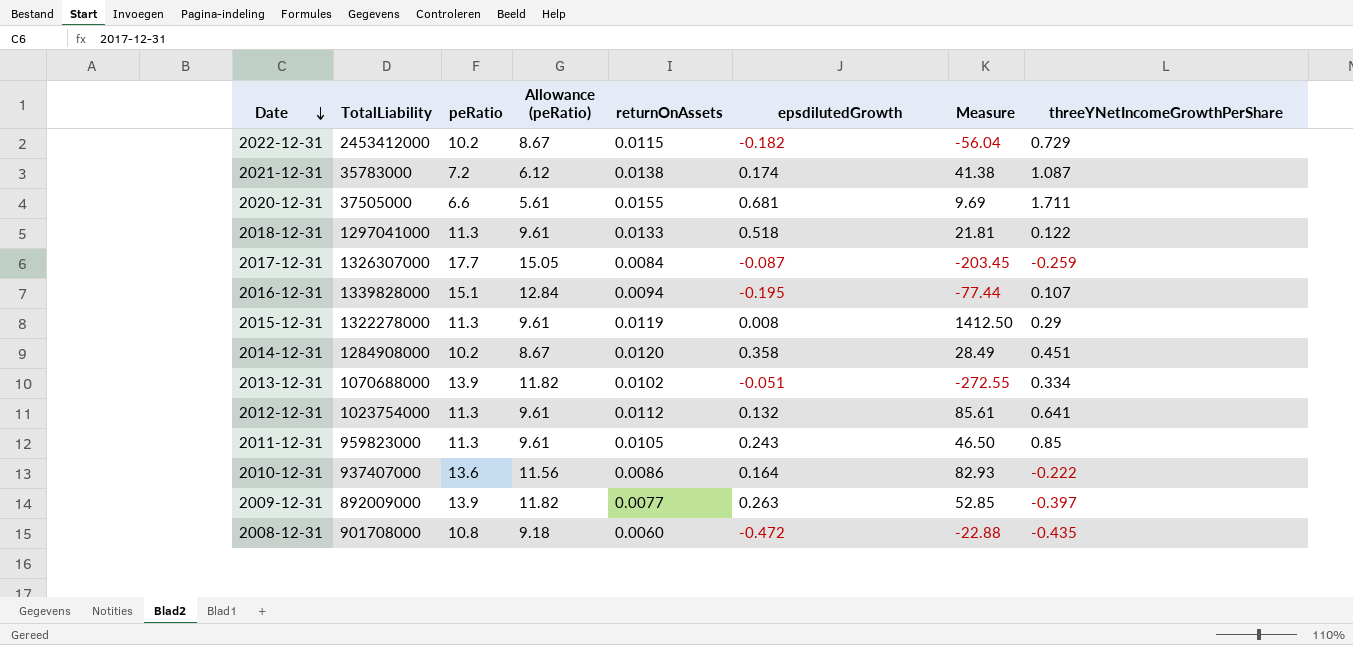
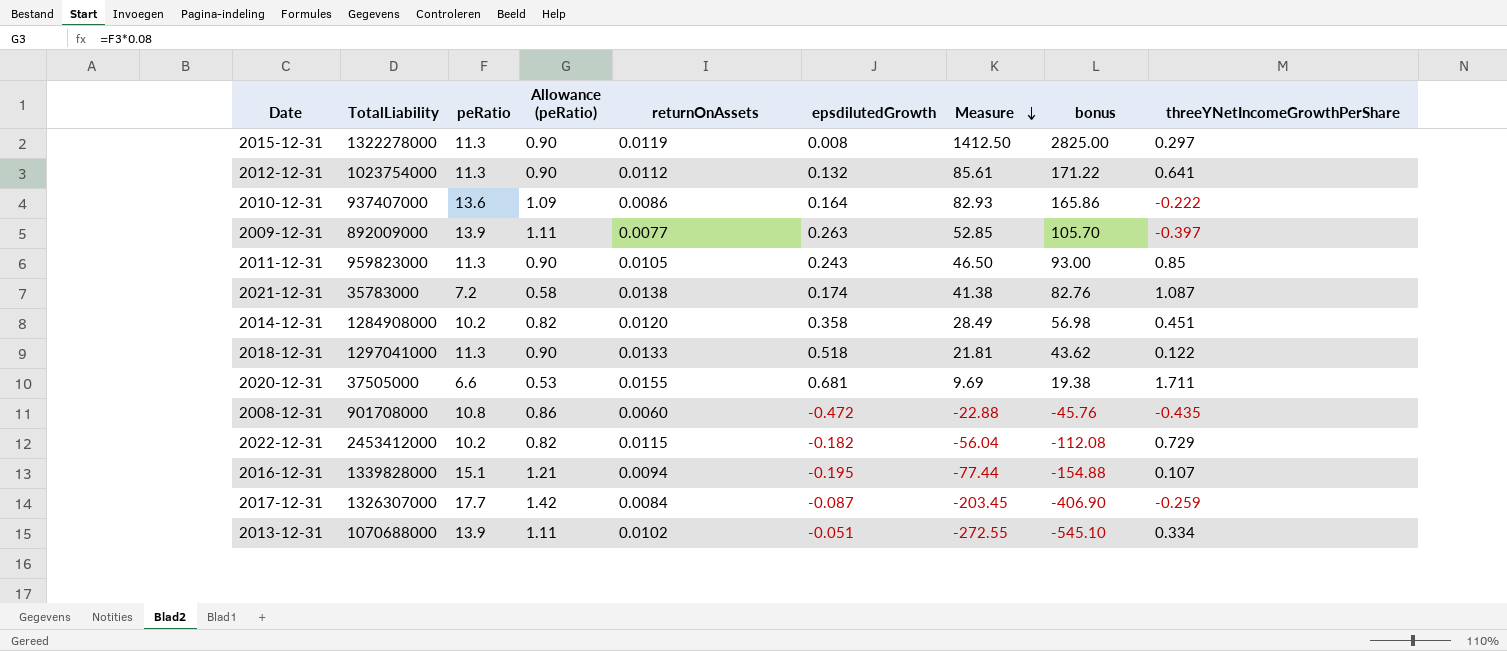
row order: Date descending -> Measure descending
column Allowance (peRatio) | formula: [peRatio] * 0.85 -> [peRatio] * 0.08
column bonus | formula: none -> [Measure] * 2
2015-12-31 | threeYNetIncomeGrowthPerShare: 0.29 -> 0.297

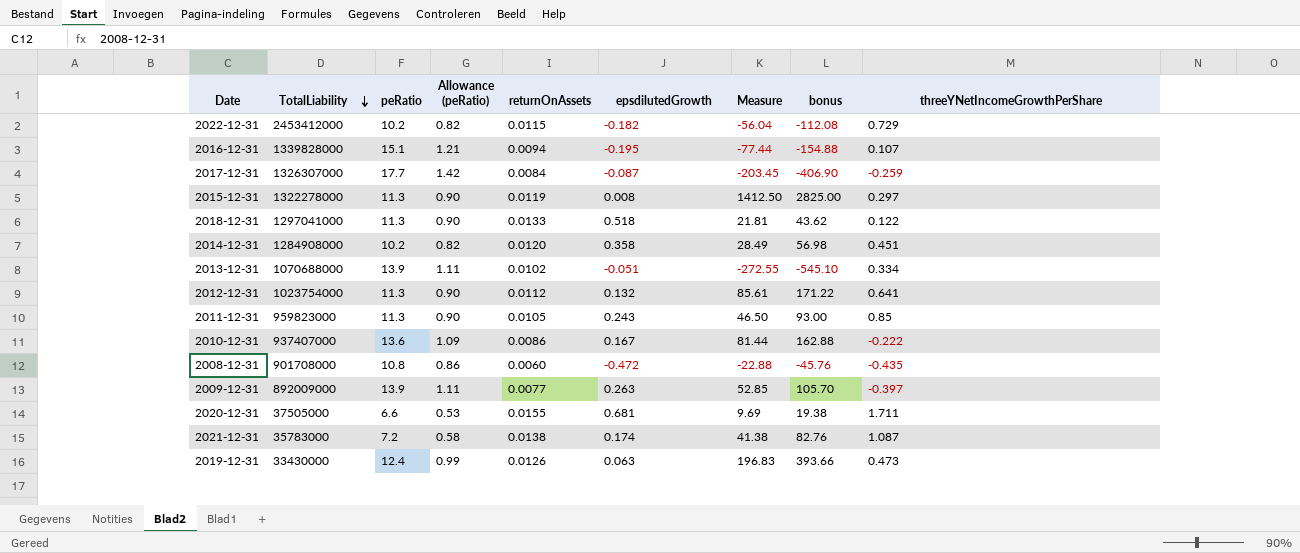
row order: Measure descending -> TotalLiability descending
2010-12-31 | epsdilutedGrowth: 0.164 -> 0.167
2010-12-31 | Measure: 82.93 -> 81.44
2010-12-31 | bonus: 165.86 -> 162.88
row 2019-12-31: none -> 33430000 | 12.4 | 0.99 | 0.0126 | 0.063 | 196.83 | 393.66 | 0.473

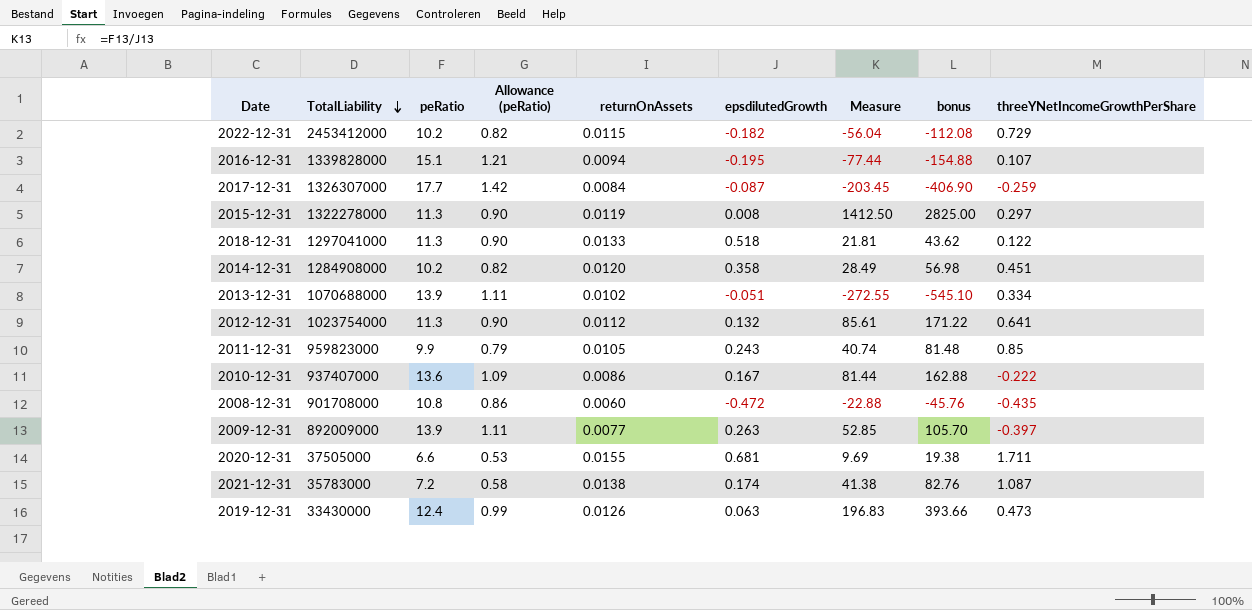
2011-12-31 | peRatio: 11.3 -> 9.9
2011-12-31 | Allowance (peRatio): 0.90 -> 0.79
2011-12-31 | Measure: 46.50 -> 40.74
2011-12-31 | bonus: 93.00 -> 81.48

